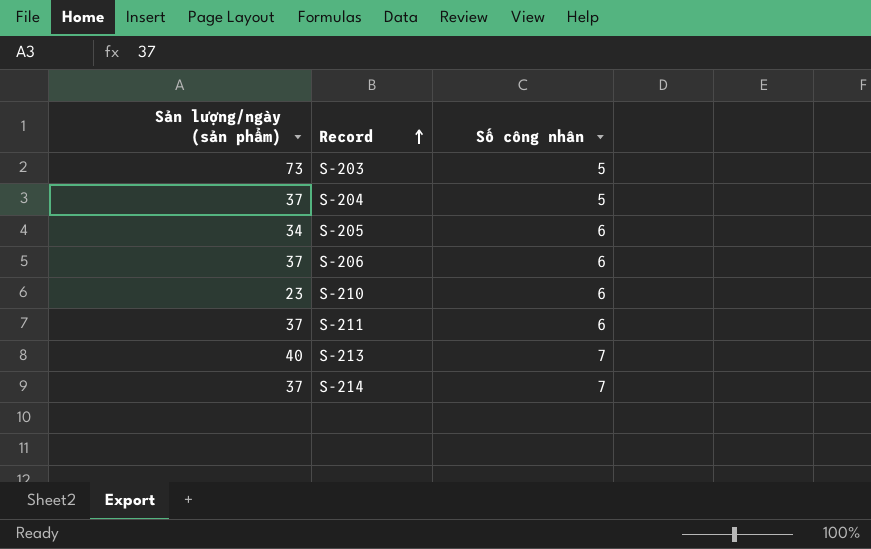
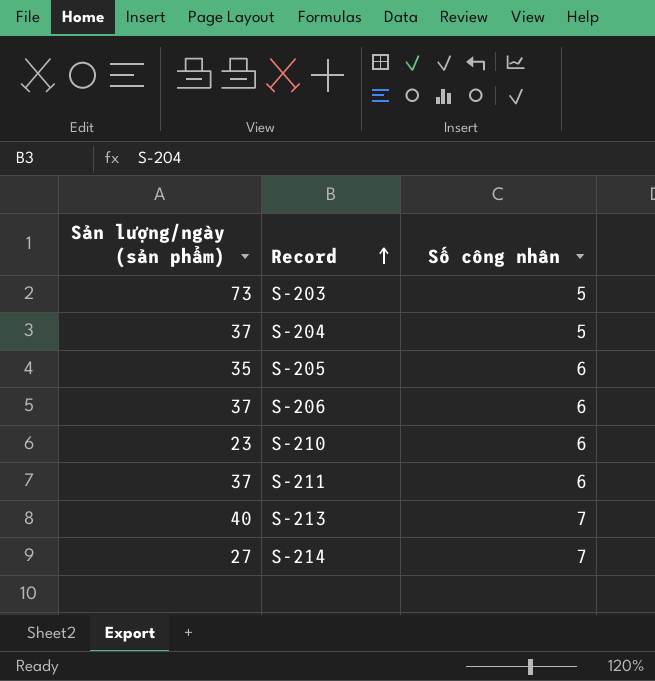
S-205 | Sản lượng/ngày (sản phẩm): 34 -> 35
S-214 | Sản lượng/ngày (sản phẩm): 37 -> 27

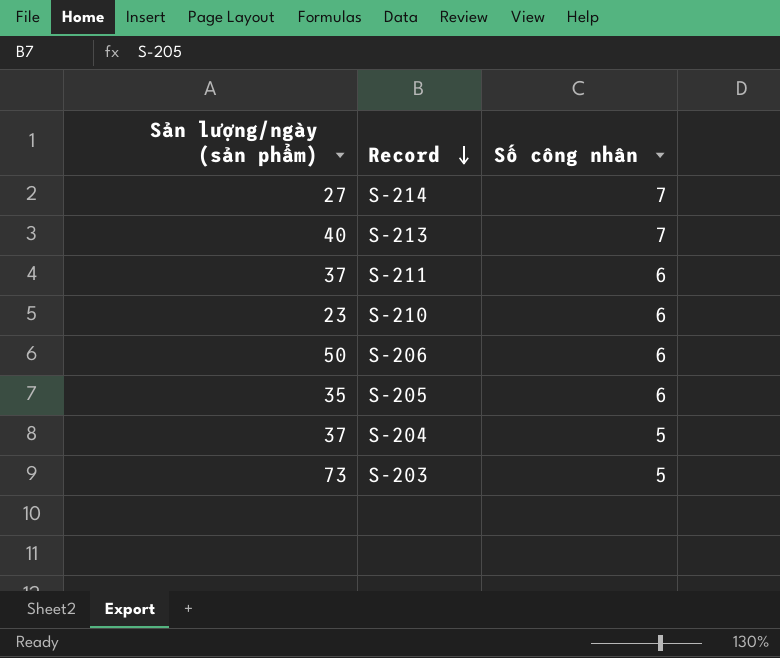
row order: Record ascending -> Record descending
S-206 | Sản lượng/ngày (sản phẩm): 37 -> 50

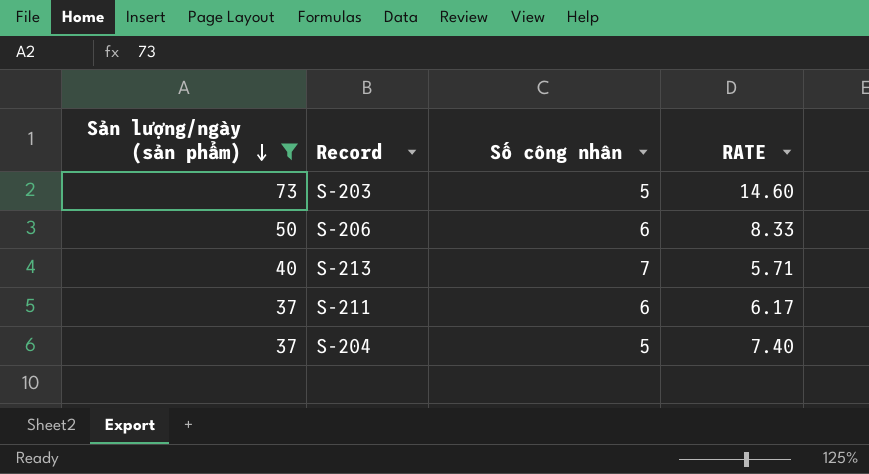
filter: none -> Sản lượng/ngày (sản phẩm) >= 37
row order: Record descending -> Sản lượng/ngày (sản phẩm) descending
column RATE | formula: none -> [Sản lượng/ngày (sản phẩm)] / [Số công nhân]

